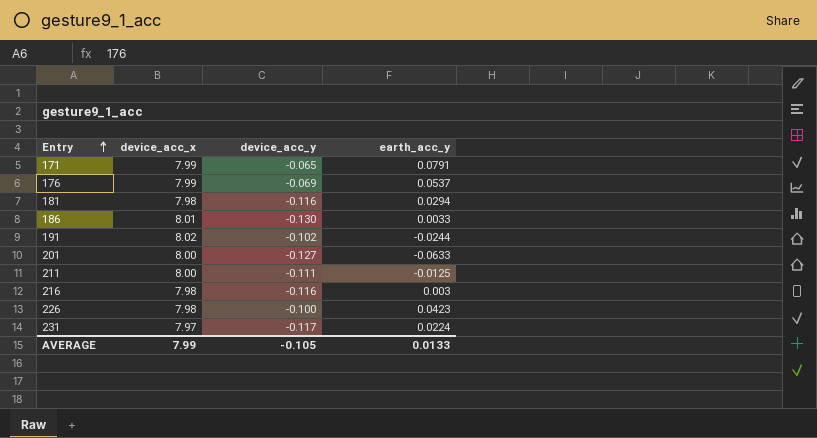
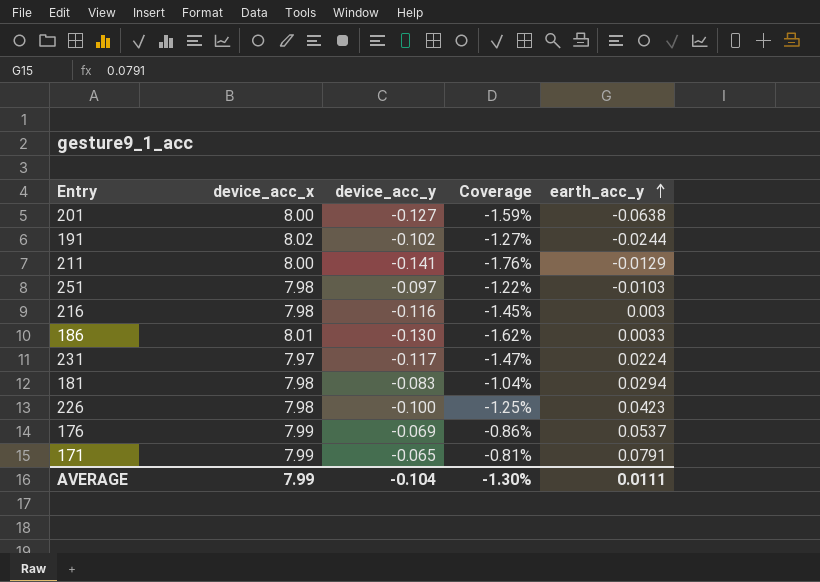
row order: Entry ascending -> earth_acc_y ascending
column Coverage | formula: none -> [device_acc_y] / [device_acc_x]
201 | earth_acc_y: -0.0633 -> -0.0638
211 | device_acc_y: -0.111 -> -0.141
211 | earth_acc_y: -0.0125 -> -0.0129
row 251: none -> 7.98 | -0.097 | -1.22% | -0.0103
181 | device_acc_y: -0.116 -> -0.083
AVERAGE | device_acc_y: -0.105 -> -0.104
AVERAGE | earth_acc_y: 0.0133 -> 0.0111

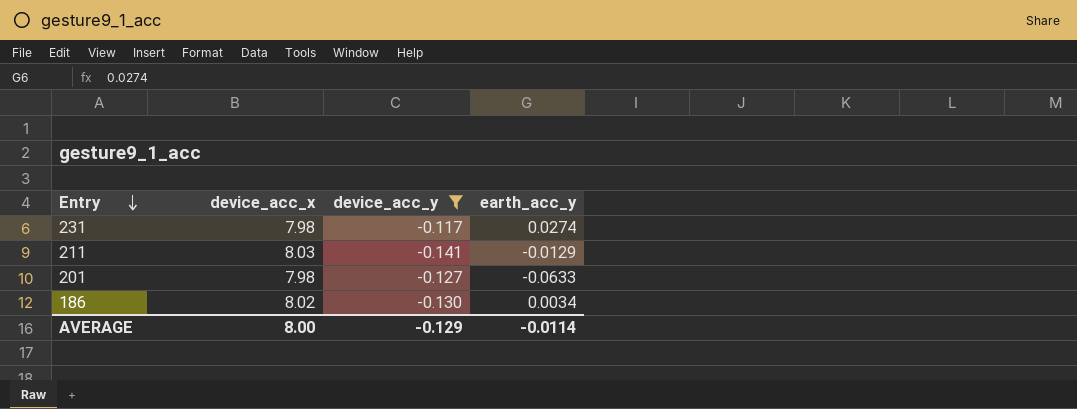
filter: none -> device_acc_y <= -0.117
row order: earth_acc_y ascending -> Entry descending
column Coverage | formula: [device_acc_y] / [device_acc_x] -> none
231 | device_acc_x: 7.97 -> 7.98
231 | earth_acc_y: 0.0224 -> 0.0274
211 | device_acc_x: 8.00 -> 8.03
201 | device_acc_x: 8.00 -> 7.98
201 | earth_acc_y: -0.0638 -> -0.0633
186 | device_acc_x: 8.01 -> 8.02
186 | earth_acc_y: 0.0033 -> 0.0034
AVERAGE | device_acc_x: 7.99 -> 8.00
AVERAGE | device_acc_y: -0.104 -> -0.129
AVERAGE | earth_acc_y: 0.0111 -> -0.0114

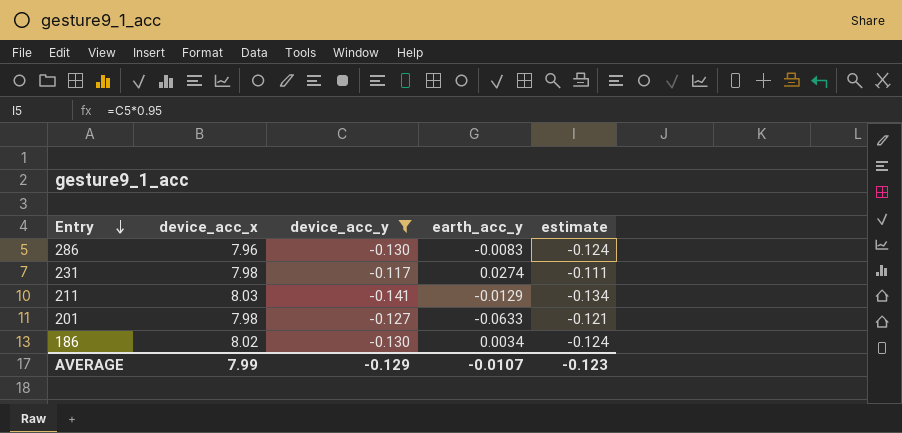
column estimate | formula: none -> [device_acc_y] * 0.95
row 286: none -> 7.96 | -0.130 | -0.0083 | -0.124
AVERAGE | device_acc_x: 8.00 -> 7.99
AVERAGE | earth_acc_y: -0.0114 -> -0.0107

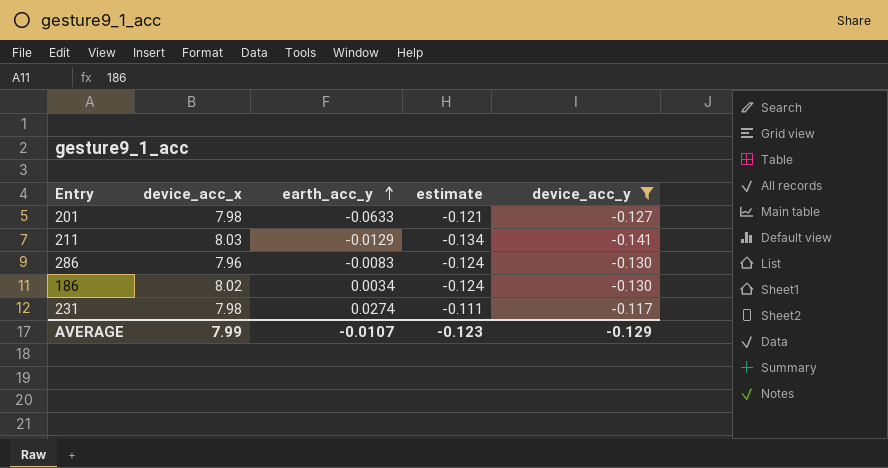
row order: Entry descending -> earth_acc_y ascending
column device_acc_y | position: 3 -> 5

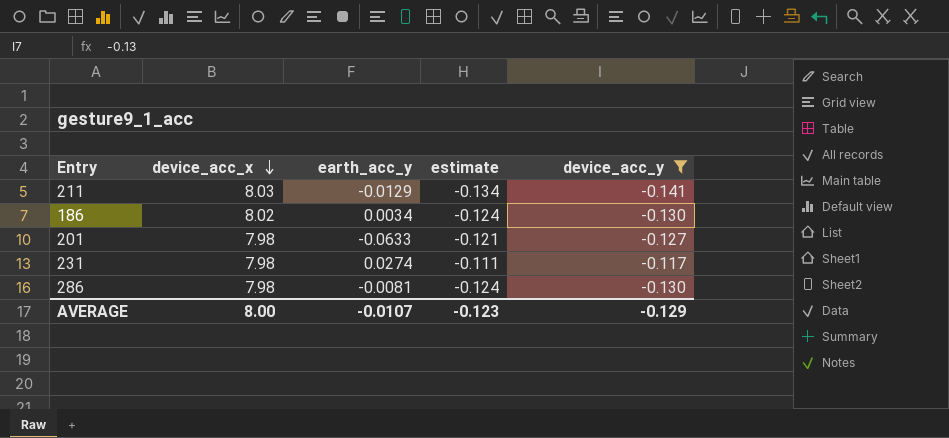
row order: earth_acc_y ascending -> device_acc_x descending
286 | device_acc_x: 7.96 -> 7.98
286 | earth_acc_y: -0.0083 -> -0.0081
AVERAGE | device_acc_x: 7.99 -> 8.00

